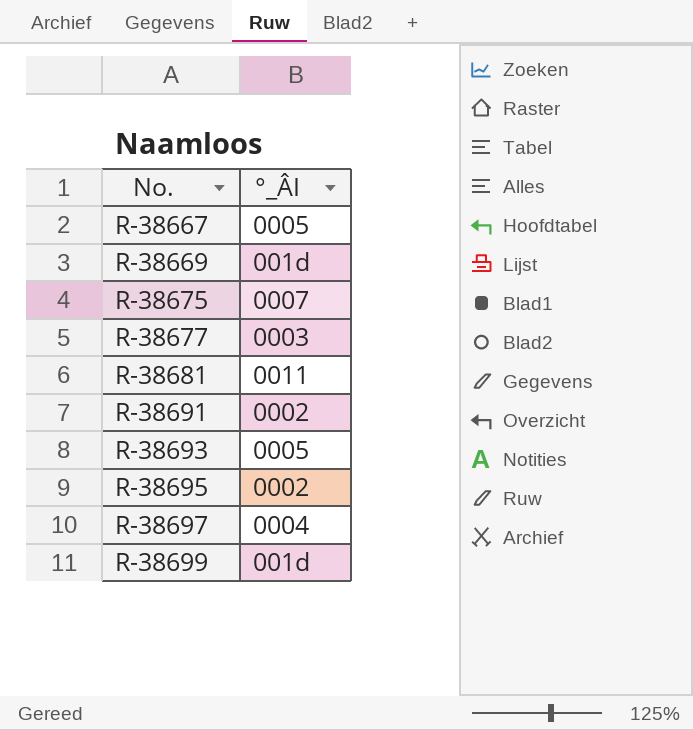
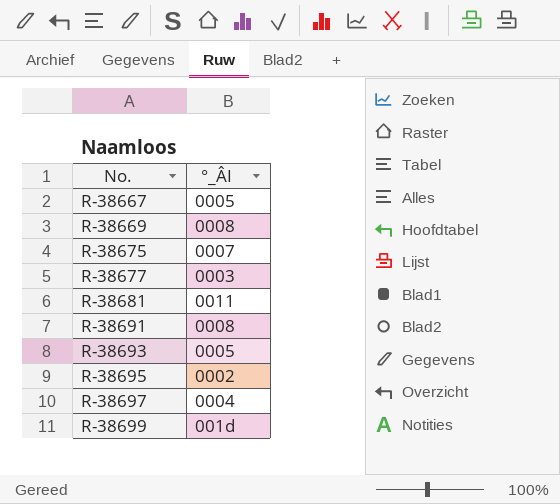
R-38669 | °_ÂI: 001d -> 0008
R-38691 | °_ÂI: 0002 -> 0008

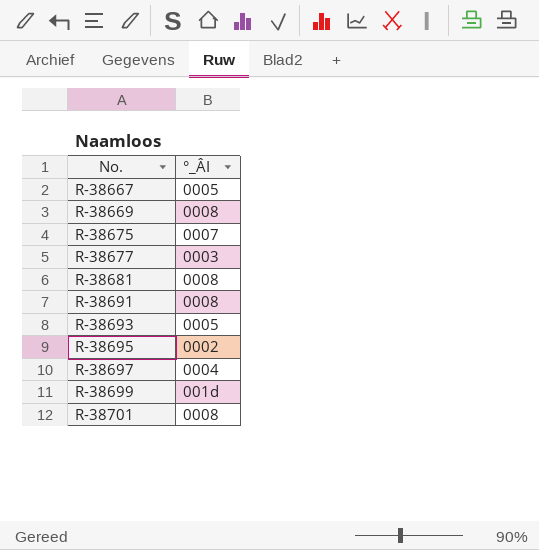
R-38681 | °_ÂI: 0011 -> 0008
row R-38701: none -> 0008

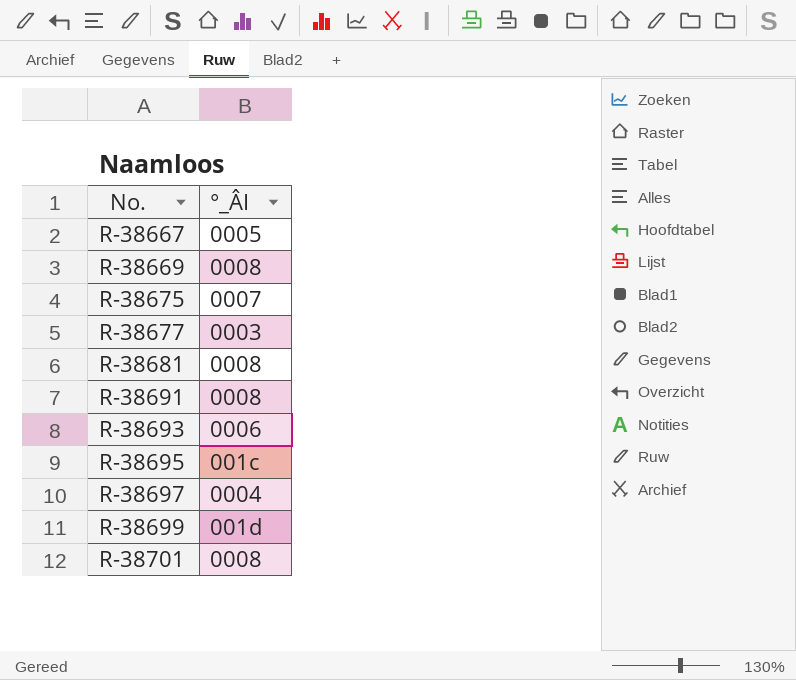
R-38693 | °_ÂI: 0005 -> 0006
R-38695 | °_ÂI: 0002 -> 001c

